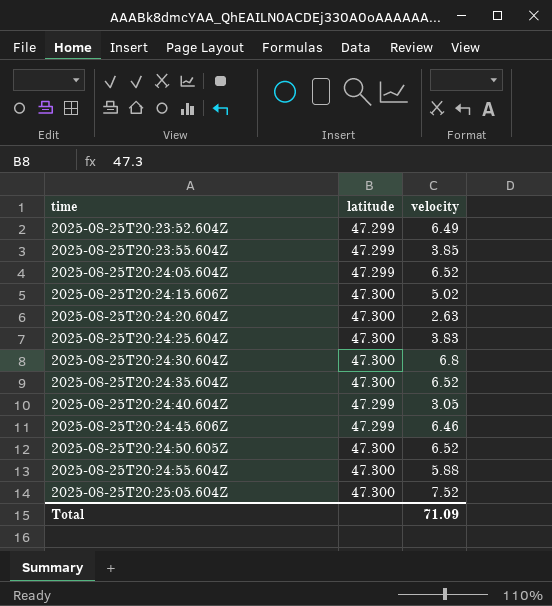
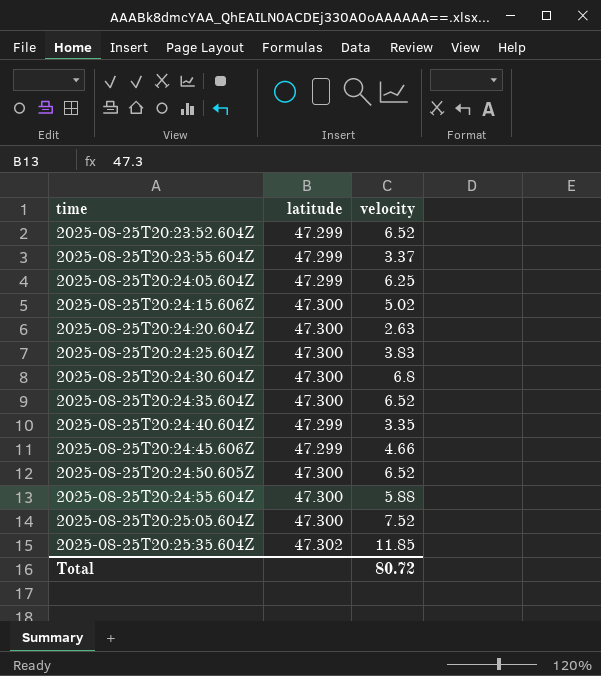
2025-08-25T20:23:52.604Z | velocity: 6.49 -> 6.52
2025-08-25T20:23:55.604Z | velocity: 3.85 -> 3.37
2025-08-25T20:24:05.604Z | velocity: 6.52 -> 6.25
2025-08-25T20:24:40.604Z | velocity: 3.05 -> 3.35
2025-08-25T20:24:45.606Z | velocity: 6.46 -> 4.66
row 2025-08-25T20:25:35.604Z: none -> 47.302 | 11.85
Total | velocity: 71.09 -> 80.72

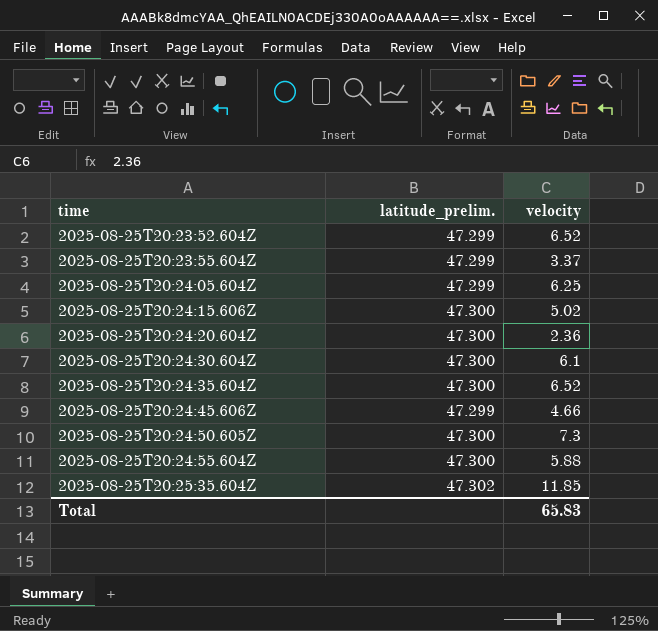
column name: latitude -> latitude_prelim.
row 2025-08-25T20:24:25.604Z: 47.300 | 3.83 -> none
row 2025-08-25T20:24:40.604Z: 47.299 | 3.35 -> none
row 2025-08-25T20:25:05.604Z: 47.300 | 7.52 -> none
2025-08-25T20:24:20.604Z | velocity: 2.63 -> 2.36
2025-08-25T20:24:30.604Z | velocity: 6.8 -> 6.1
2025-08-25T20:24:50.605Z | velocity: 6.52 -> 7.3
Total | velocity: 80.72 -> 65.83

